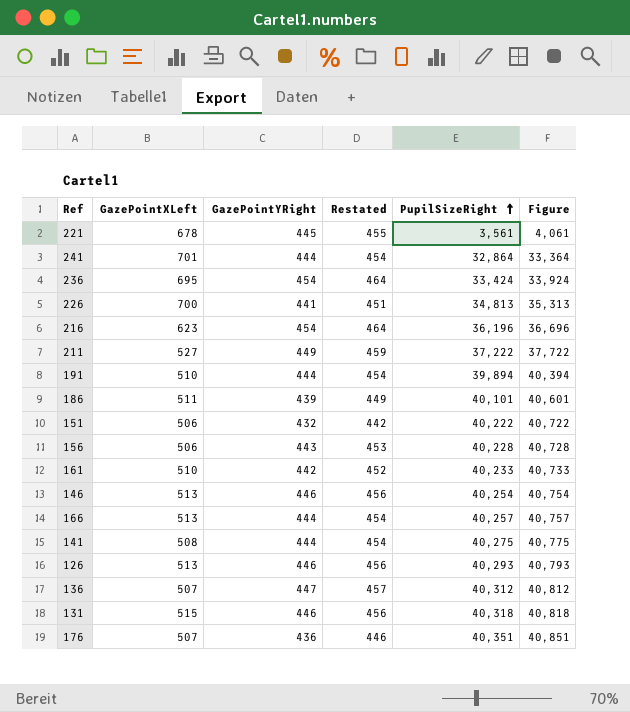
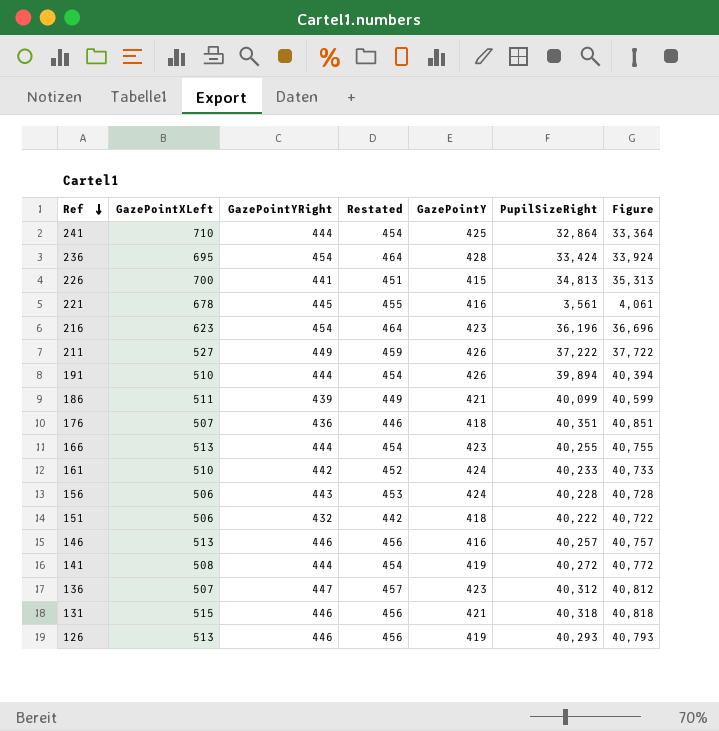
row order: PupilSizeRight ascending -> Ref descending
column GazePointY | position: none -> 5
241 | GazePointXLeft: 701 -> 710
186 | PupilSizeRight: 40,101 -> 40,099
186 | Figure: 40,601 -> 40,599
166 | PupilSizeRight: 40,257 -> 40,255
166 | Figure: 40,757 -> 40,755
146 | PupilSizeRight: 40,254 -> 40,257
146 | Figure: 40,754 -> 40,757
141 | PupilSizeRight: 40,275 -> 40,272
141 | Figure: 40,775 -> 40,772

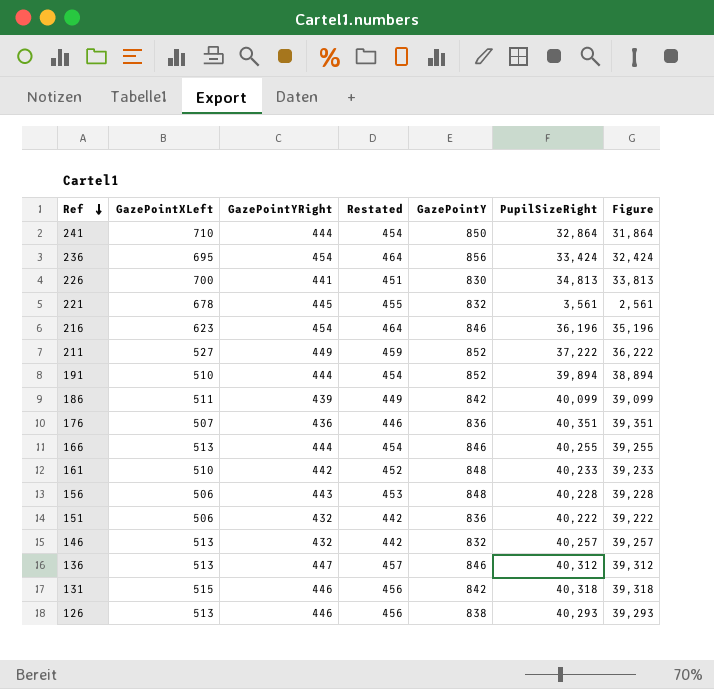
column Figure | formula: [PupilSizeRight] + 500 -> [PupilSizeRight] - 1000
row 141: 508 | 444 | 454 | 419 | 40,272 | 40,772 -> none
241 | GazePointY: 425 -> 850
236 | GazePointY: 428 -> 856
226 | GazePointY: 415 -> 830
221 | GazePointY: 416 -> 832
216 | GazePointY: 423 -> 846
211 | GazePointY: 426 -> 852
191 | GazePointY: 426 -> 852
186 | GazePointY: 421 -> 842
176 | GazePointY: 418 -> 836
166 | GazePointY: 423 -> 846
161 | GazePointY: 424 -> 848
156 | GazePointY: 424 -> 848
151 | GazePointY: 418 -> 836
146 | GazePointYRight: 446 -> 432
146 | Restated: 456 -> 442
146 | GazePointY: 416 -> 832
136 | GazePointXLeft: 507 -> 513
136 | GazePointY: 423 -> 846
131 | GazePointY: 421 -> 842
126 | GazePointY: 419 -> 838

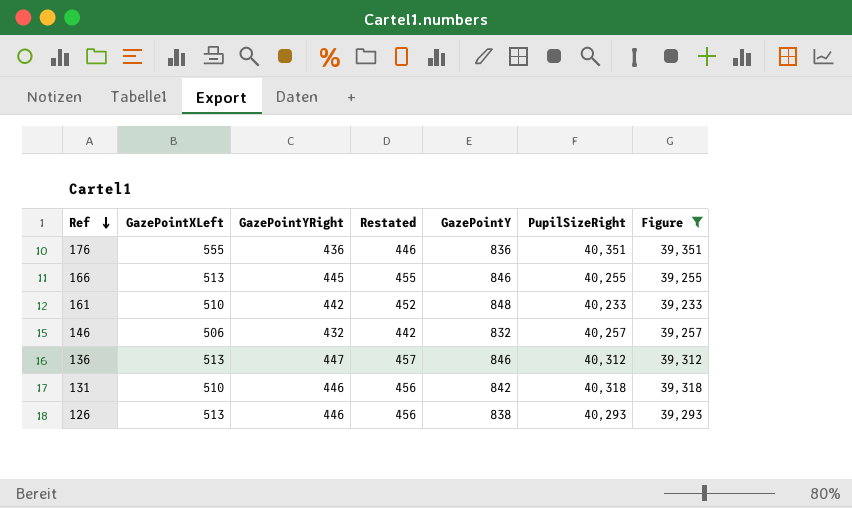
filter: none -> Figure >= 39,233
176 | GazePointXLeft: 507 -> 555
166 | GazePointYRight: 444 -> 445
166 | Restated: 454 -> 455
146 | GazePointXLeft: 513 -> 506
131 | GazePointXLeft: 515 -> 510

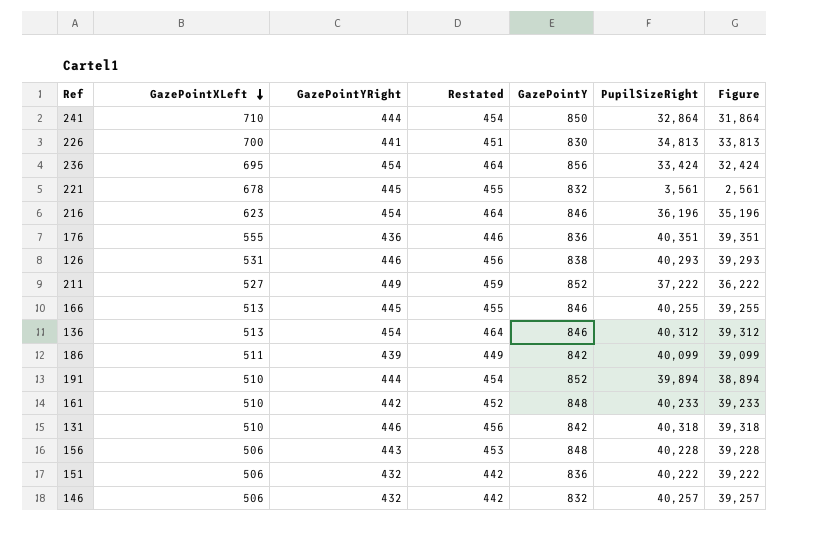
filter: Figure >= 39,233 -> none
row order: Ref descending -> GazePointXLeft descending
126 | GazePointXLeft: 513 -> 531
136 | GazePointYRight: 447 -> 454
136 | Restated: 457 -> 464

